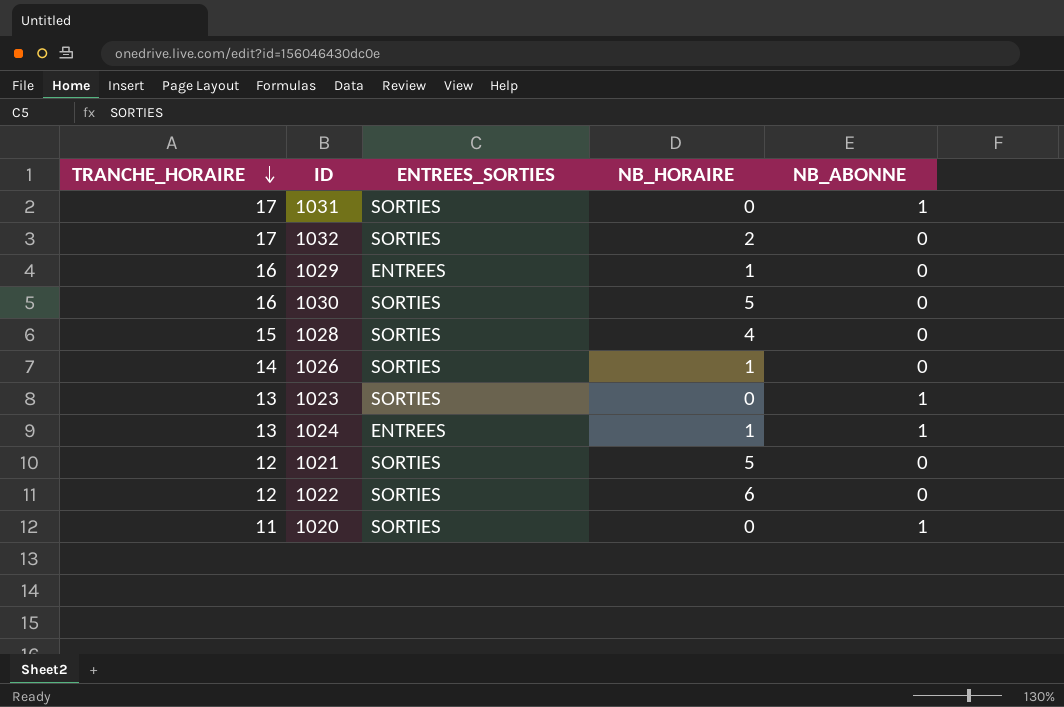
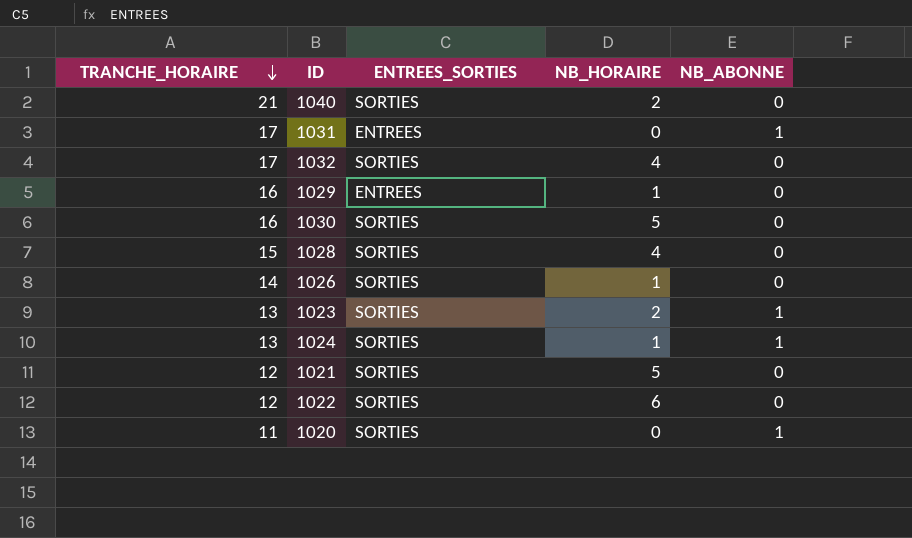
row 1040: none -> 21 | SORTIES | 2 | 0
1031 | ENTREES_SORTIES: SORTIES -> ENTREES
1032 | NB_HORAIRE: 2 -> 4
1023 | NB_HORAIRE: 0 -> 2
1024 | ENTREES_SORTIES: ENTREES -> SORTIES

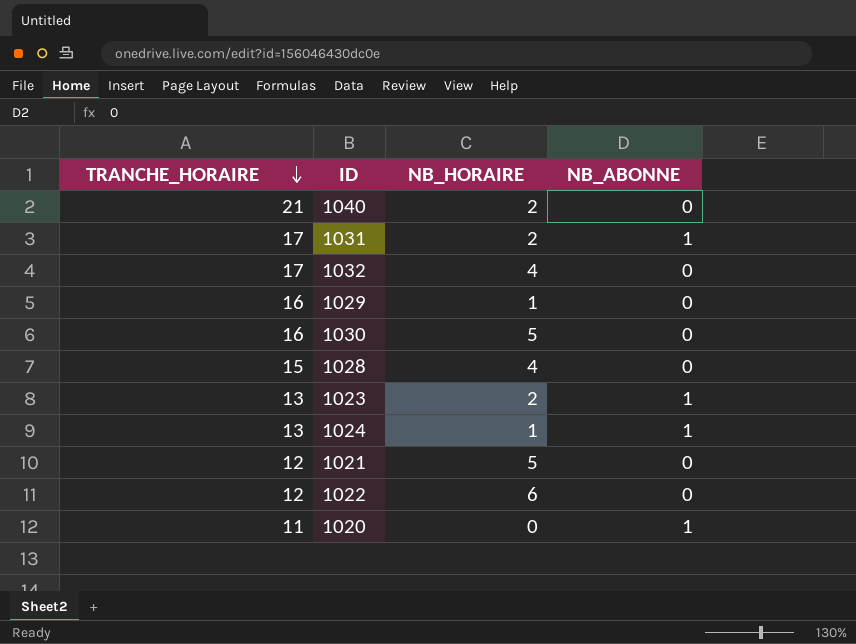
column ENTREES_SORTIES | position: 3 -> none
row 1026: 14 | SORTIES | 1 | 0 -> none
1031 | NB_HORAIRE: 0 -> 2

